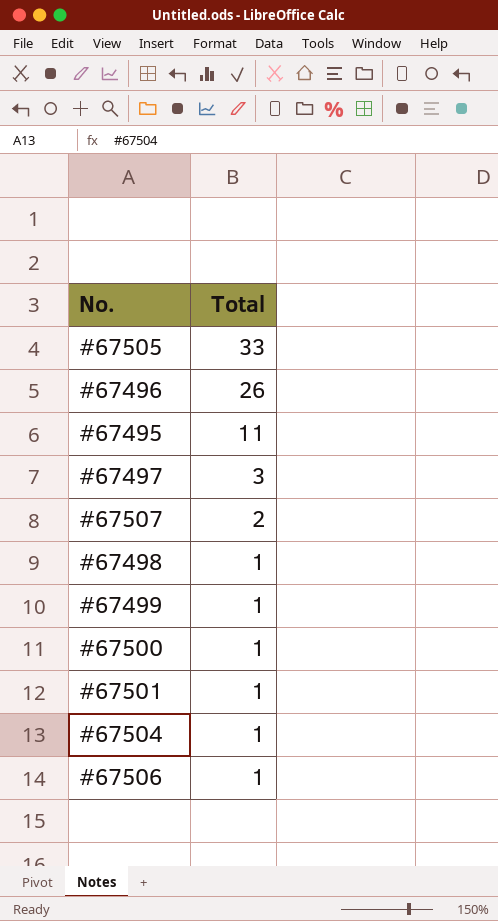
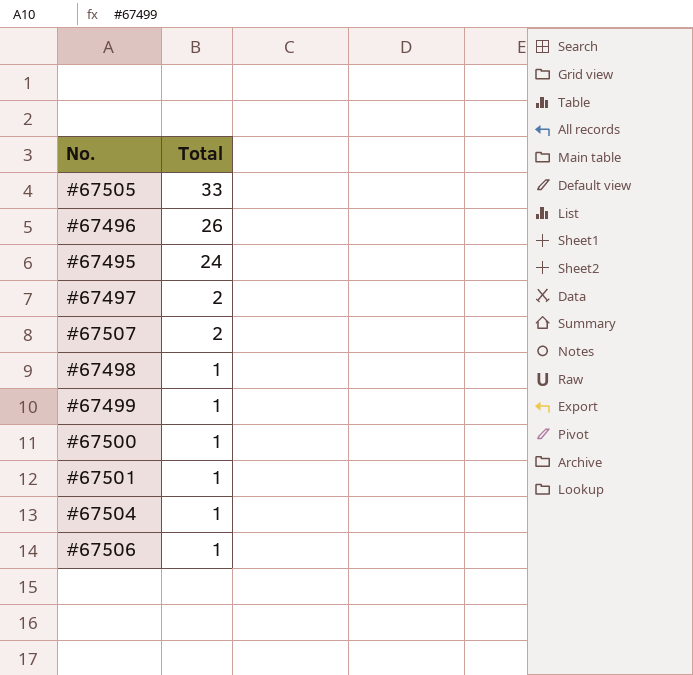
#67495 | Total: 11 -> 24
#67497 | Total: 3 -> 2

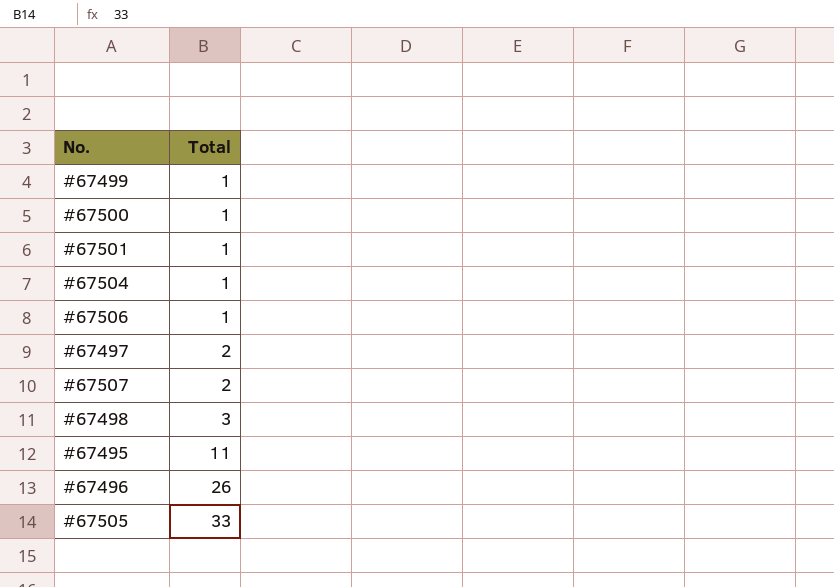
row order: Total descending -> Total ascending
#67498 | Total: 1 -> 3
#67495 | Total: 24 -> 11

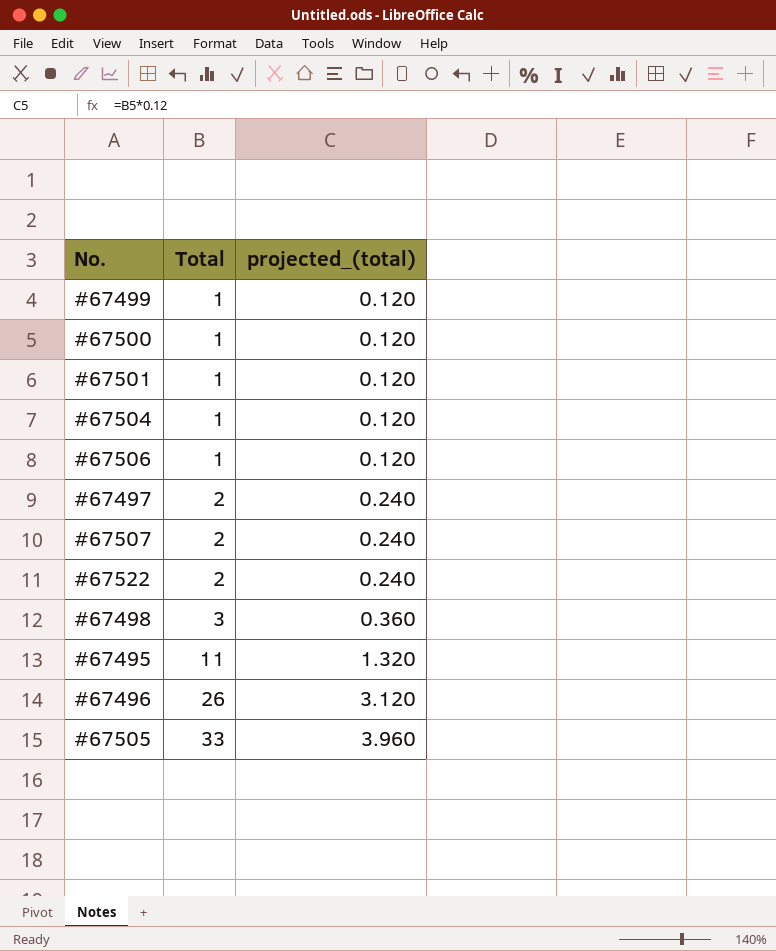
column projected_(total) | formula: none -> [Total] * 0.12
row #67522: none -> 2 | 0.240

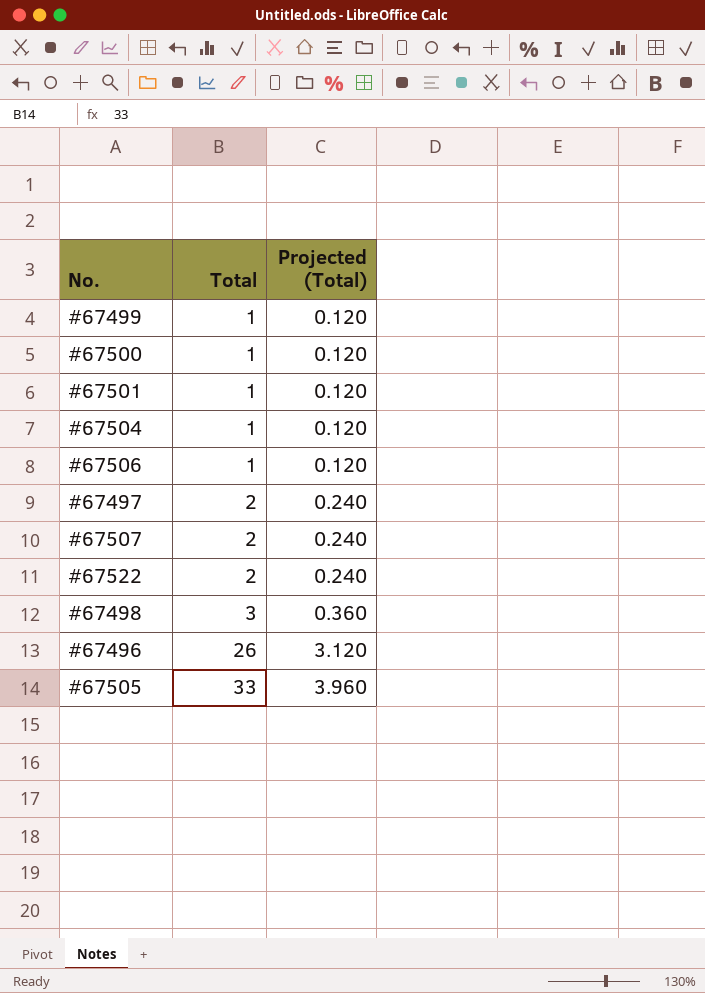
column name: projected_(total) -> Projected (Total)
row #67495: 11 | 1.320 -> none

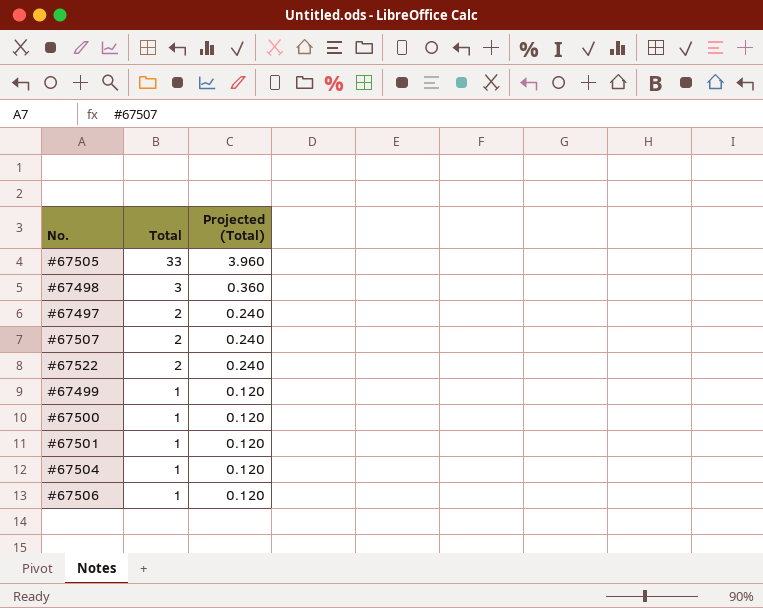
row order: Total ascending -> Total descending
row #67496: 26 | 3.120 -> none

